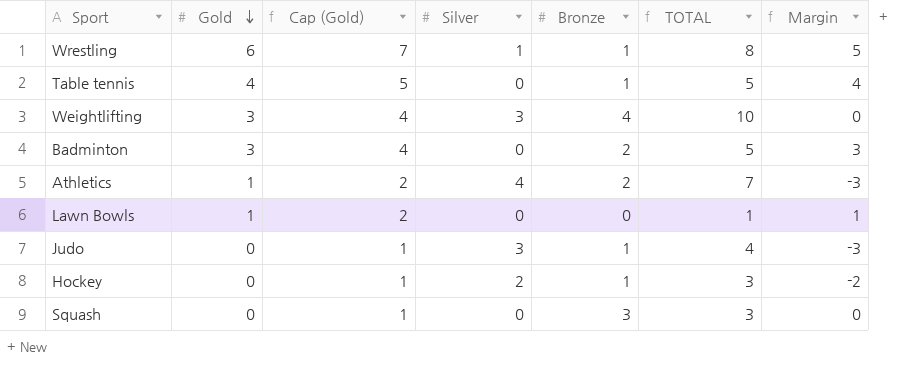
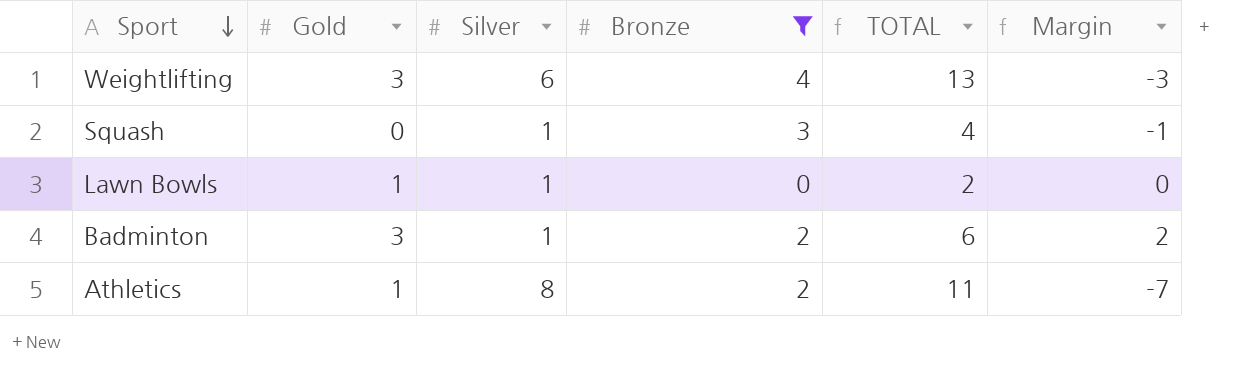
filter: none -> Bronze != 1
row order: Gold descending -> Sport descending
column Cap (Gold) | formula: [Gold] + 1 -> none
Weightlifting | Silver: 3 -> 6
Weightlifting | TOTAL: 10 -> 13
Weightlifting | Margin: 0 -> -3
Squash | Silver: 0 -> 1
Squash | TOTAL: 3 -> 4
Squash | Margin: 0 -> -1
Lawn Bowls | Silver: 0 -> 1
Lawn Bowls | TOTAL: 1 -> 2
Lawn Bowls | Margin: 1 -> 0
Badminton | Silver: 0 -> 1
Badminton | TOTAL: 5 -> 6
Badminton | Margin: 3 -> 2
Athletics | Silver: 4 -> 8
Athletics | TOTAL: 7 -> 11
Athletics | Margin: -3 -> -7

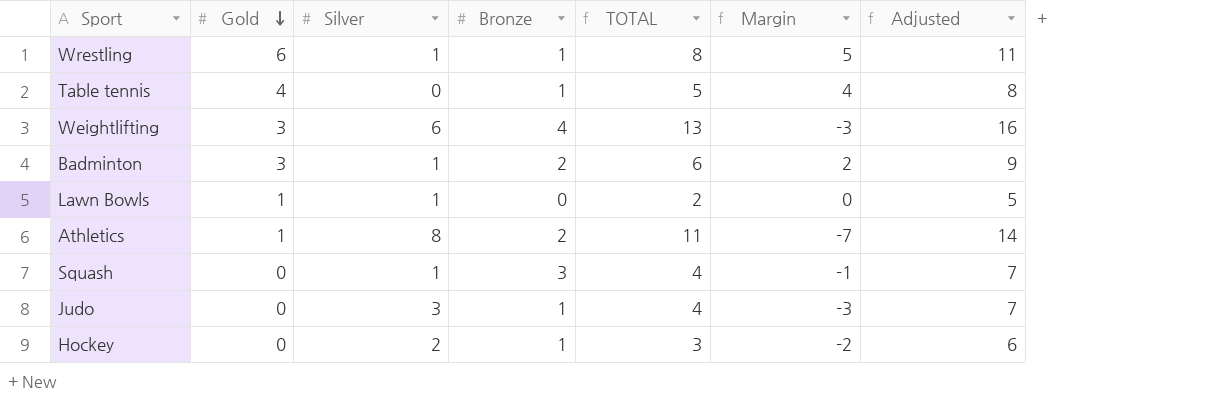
filter: Bronze != 1 -> none
row order: Sport descending -> Gold descending
column Adjusted | formula: none -> [TOTAL] + 3

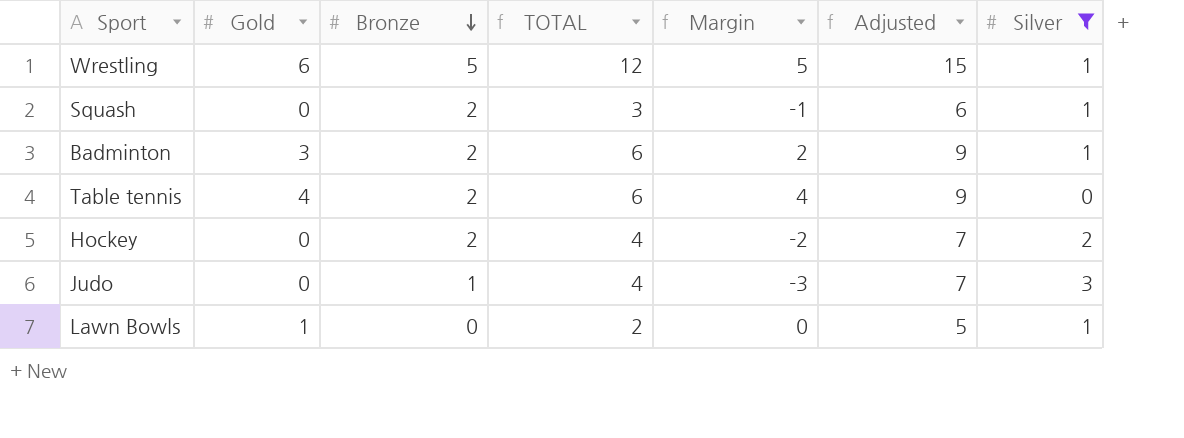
filter: none -> Silver <= 3
row order: Gold descending -> Bronze descending
column Silver | position: 3 -> 7
Wrestling | Bronze: 1 -> 5
Wrestling | TOTAL: 8 -> 12
Wrestling | Adjusted: 11 -> 15
Squash | Bronze: 3 -> 2
Squash | TOTAL: 4 -> 3
Squash | Adjusted: 7 -> 6
Table tennis | Bronze: 1 -> 2
Table tennis | TOTAL: 5 -> 6
Table tennis | Adjusted: 8 -> 9
Hockey | Bronze: 1 -> 2
Hockey | TOTAL: 3 -> 4
Hockey | Adjusted: 6 -> 7

